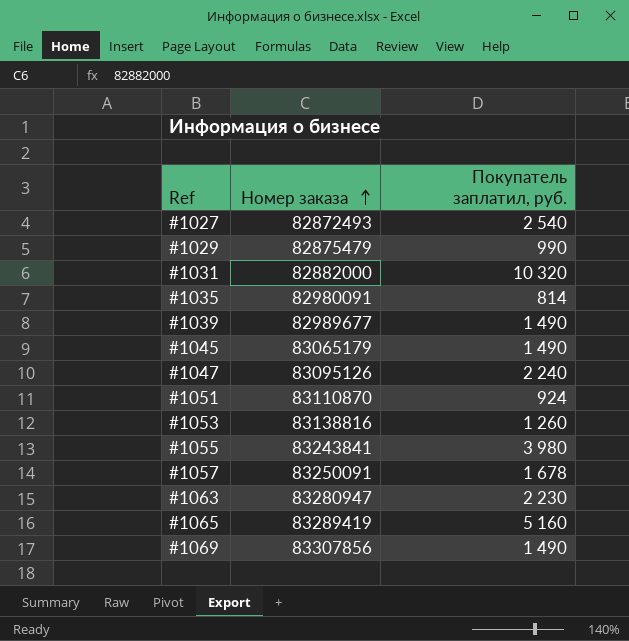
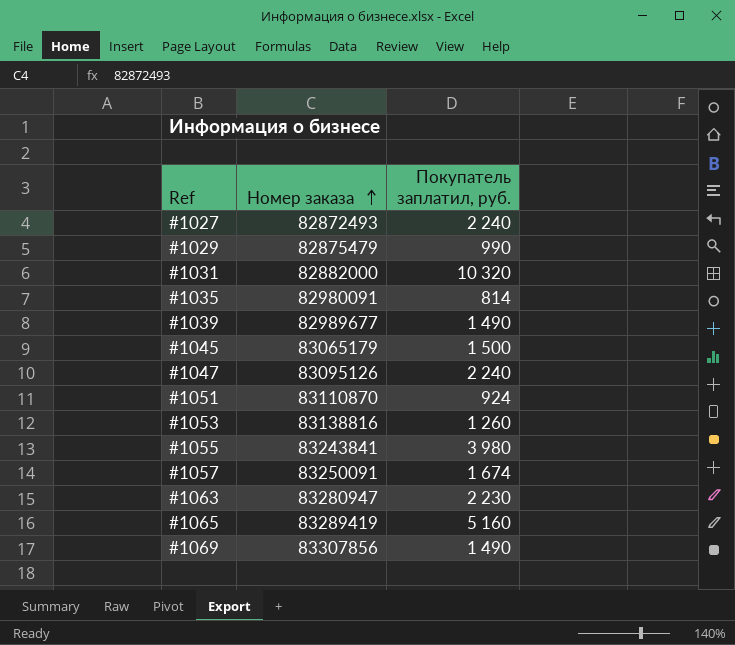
#1027 | Покупатель заплатил, руб.: 2 540 -> 2 240
#1045 | Покупатель заплатил, руб.: 1 490 -> 1 500
#1057 | Покупатель заплатил, руб.: 1 678 -> 1 674

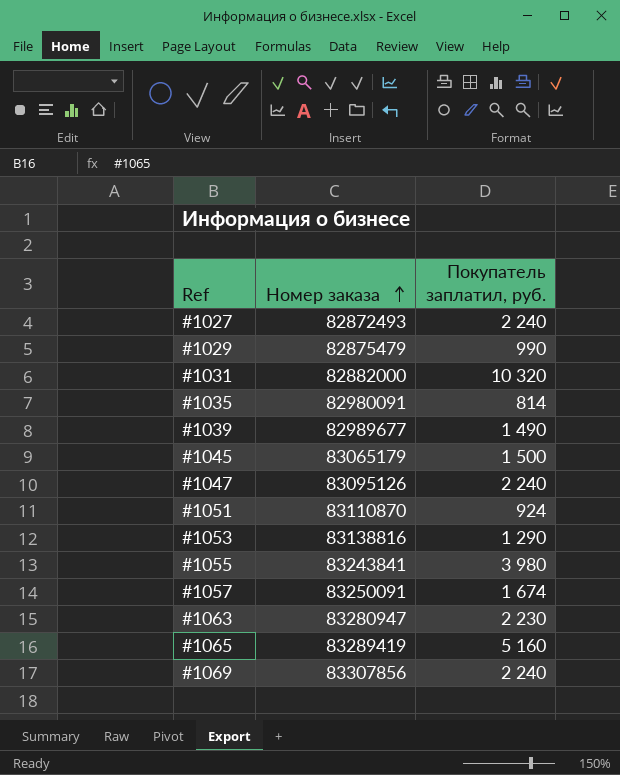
#1053 | Покупатель заплатил, руб.: 1 260 -> 1 290
#1069 | Покупатель заплатил, руб.: 1 490 -> 2 240

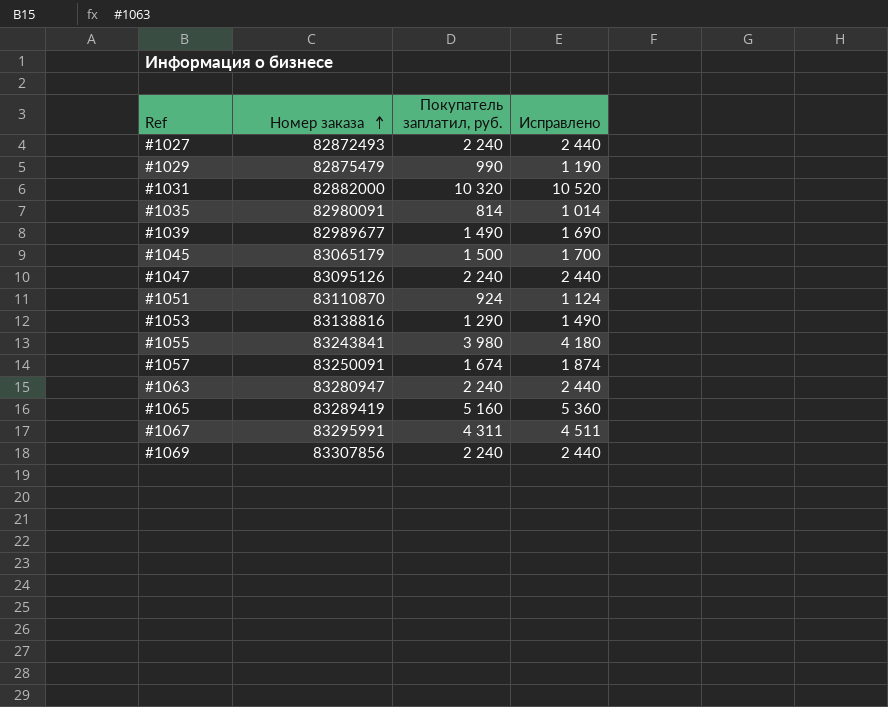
column Исправлено | formula: none -> [Покупатель заплатил, руб.] + 200
#1063 | Покупатель заплатил, руб.: 2 230 -> 2 240
row #1067: none -> 83295991 | 4 311 | 4 511

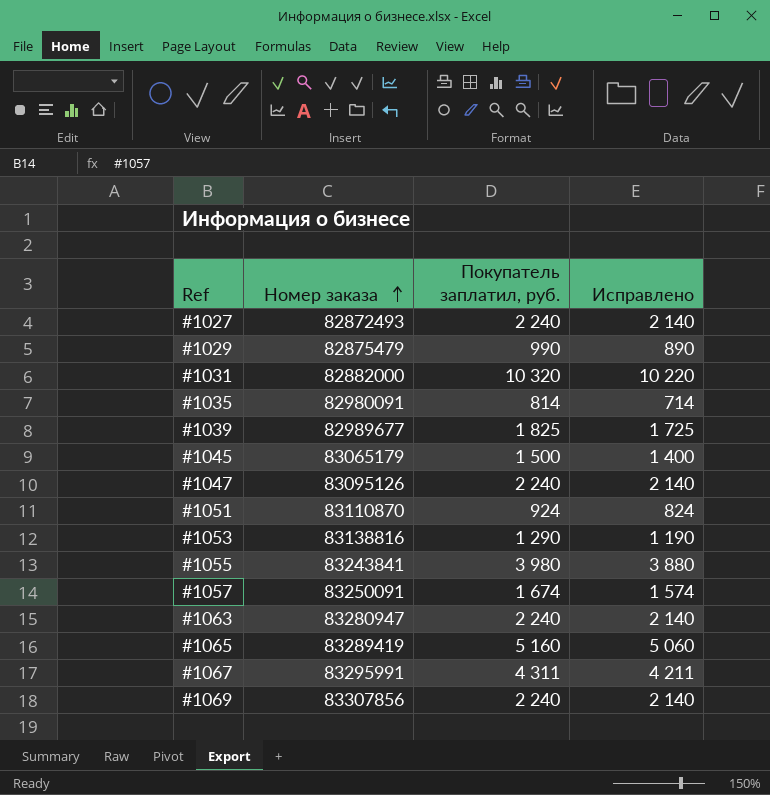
column Исправлено | formula: [Покупатель заплатил, руб.] + 200 -> [Покупатель заплатил, руб.] - 100
#1039 | Покупатель заплатил, руб.: 1 490 -> 1 825

